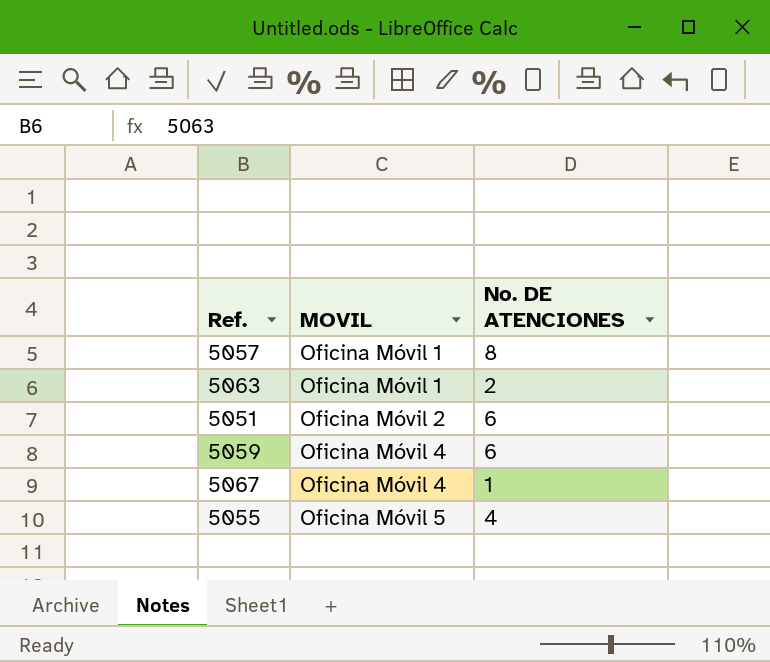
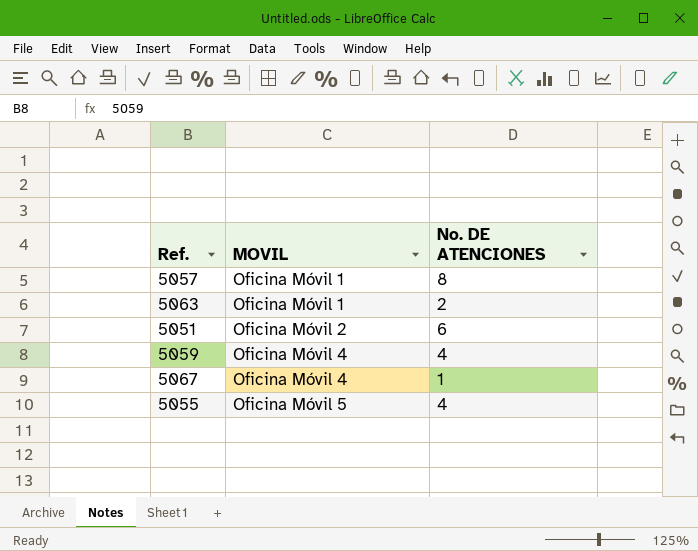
5059 | No. DE ATENCIONES: 6 -> 4

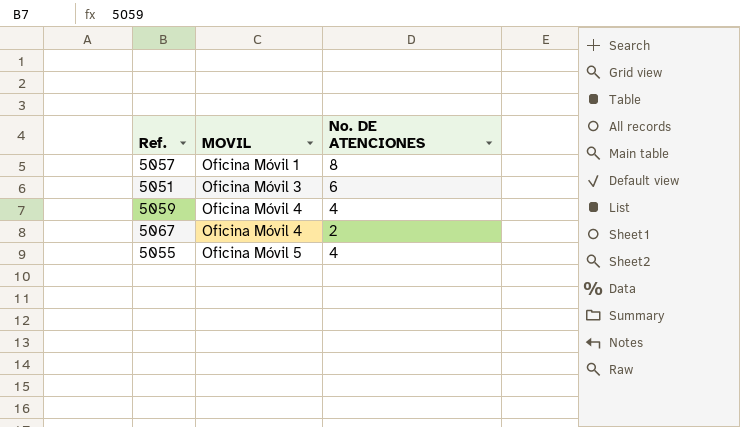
row 5063: Oficina Móvil 1 | 2 -> none
5051 | MOVIL: Oficina Móvil 2 -> Oficina Móvil 3
5067 | No. DE ATENCIONES: 1 -> 2

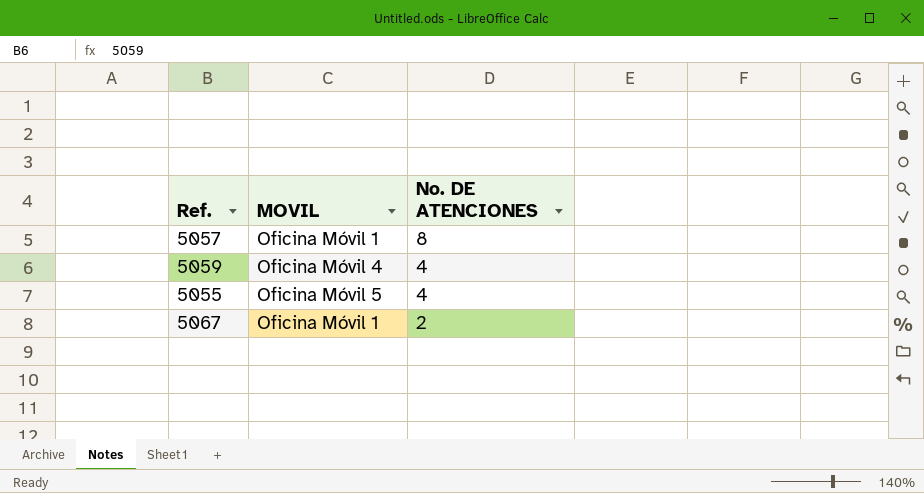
row order: MOVIL ascending -> No. DE ATENCIONES descending
row 5051: Oficina Móvil 3 | 6 -> none
5067 | MOVIL: Oficina Móvil 4 -> Oficina Móvil 1

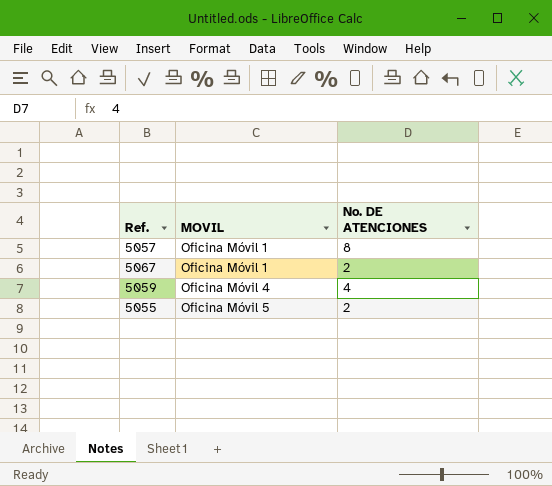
row order: No. DE ATENCIONES descending -> MOVIL ascending
5055 | No. DE ATENCIONES: 4 -> 2

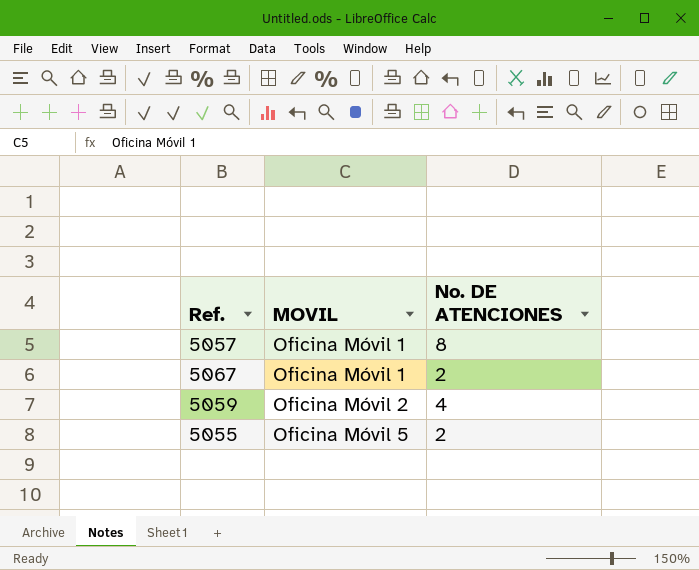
5059 | MOVIL: Oficina Móvil 4 -> Oficina Móvil 2

